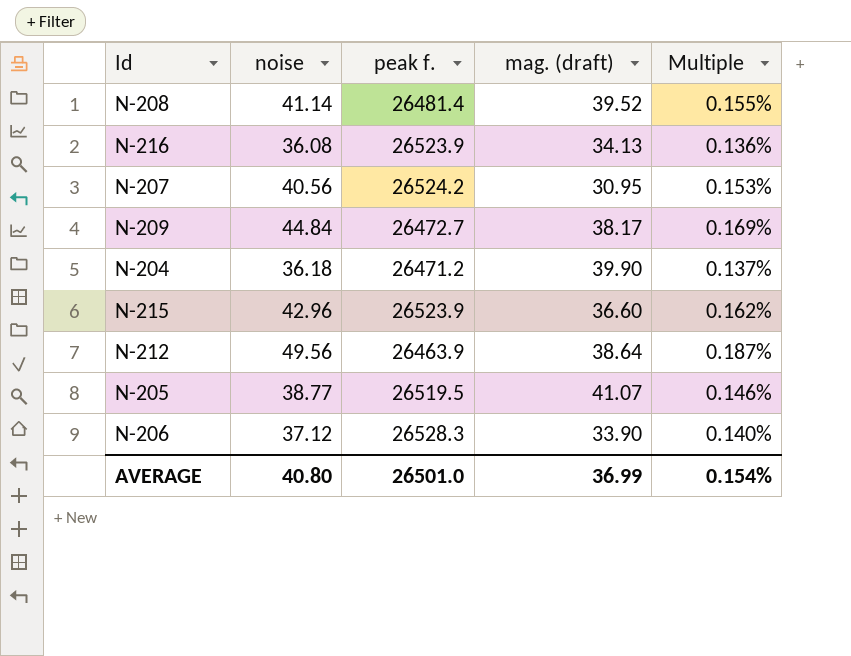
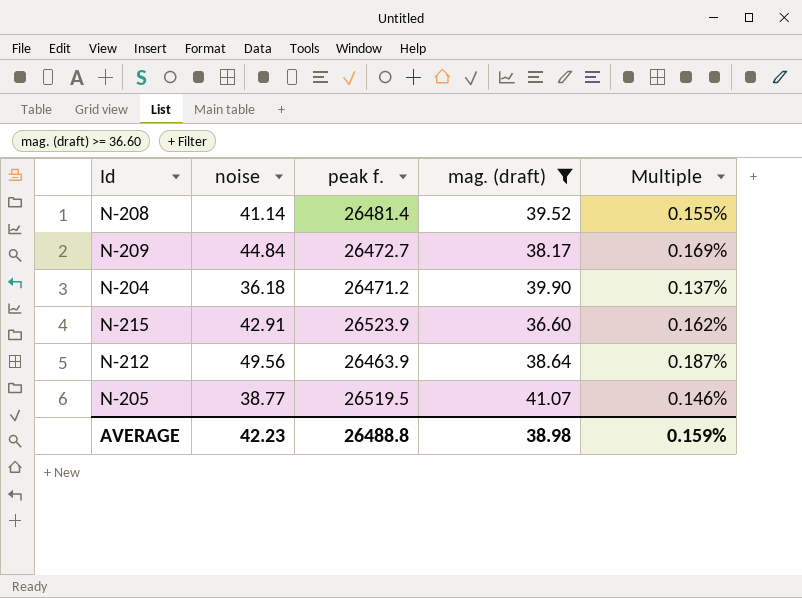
filter: none -> mag. (draft) >= 36.60
N-215 | noise: 42.96 -> 42.91
AVERAGE | noise: 40.80 -> 42.23
AVERAGE | peak f.: 26501.0 -> 26488.8
AVERAGE | mag. (draft): 36.99 -> 38.98
AVERAGE | Multiple: 0.154% -> 0.159%

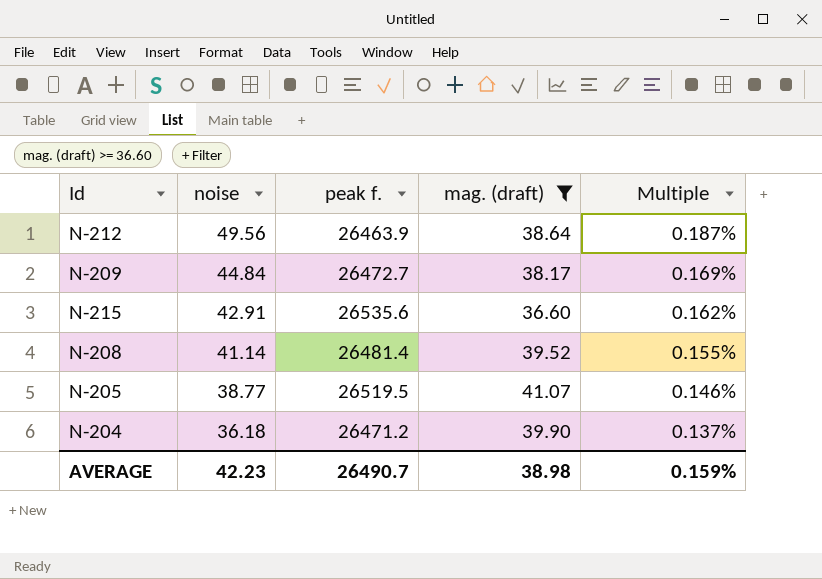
row order: none -> noise descending
N-215 | peak f.: 26523.9 -> 26535.6
AVERAGE | peak f.: 26488.8 -> 26490.7

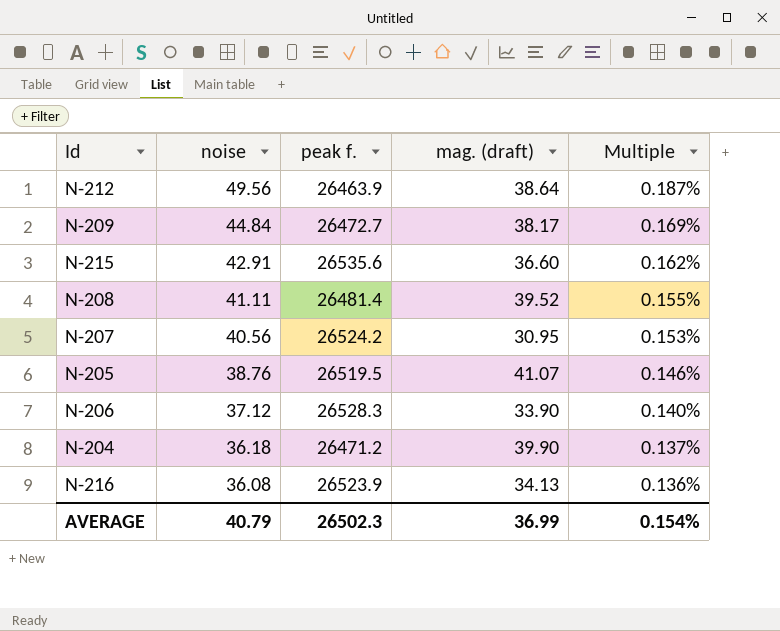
filter: mag. (draft) >= 36.60 -> none
N-208 | noise: 41.14 -> 41.11
N-205 | noise: 38.77 -> 38.76
AVERAGE | noise: 42.23 -> 40.79
AVERAGE | peak f.: 26490.7 -> 26502.3
AVERAGE | mag. (draft): 38.98 -> 36.99
AVERAGE | Multiple: 0.159% -> 0.154%

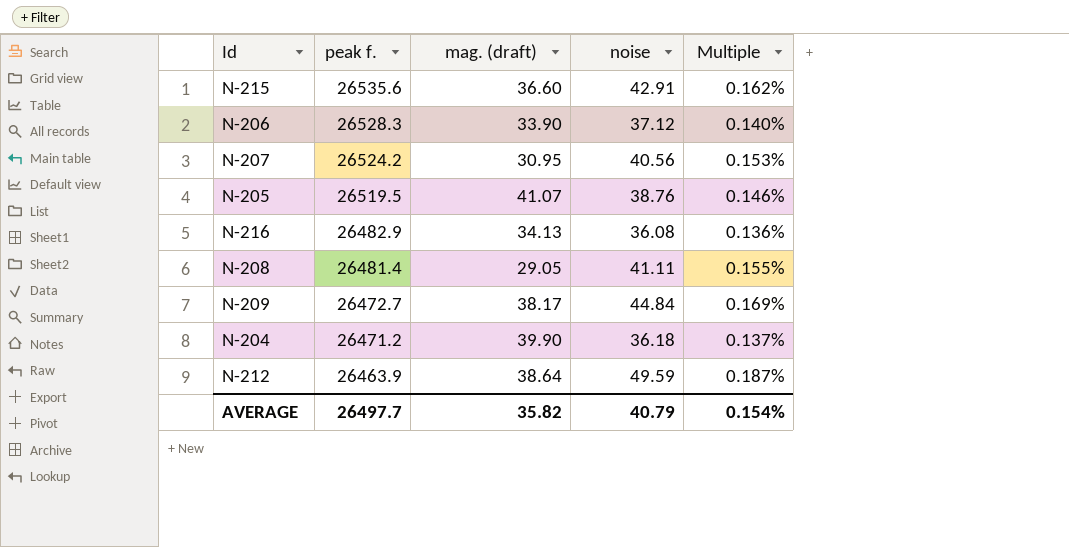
row order: noise descending -> peak f. descending
column noise | position: 2 -> 4
N-216 | peak f.: 26523.9 -> 26482.9
N-208 | mag. (draft): 39.52 -> 29.05
N-212 | noise: 49.56 -> 49.59
AVERAGE | peak f.: 26502.3 -> 26497.7
AVERAGE | mag. (draft): 36.99 -> 35.82

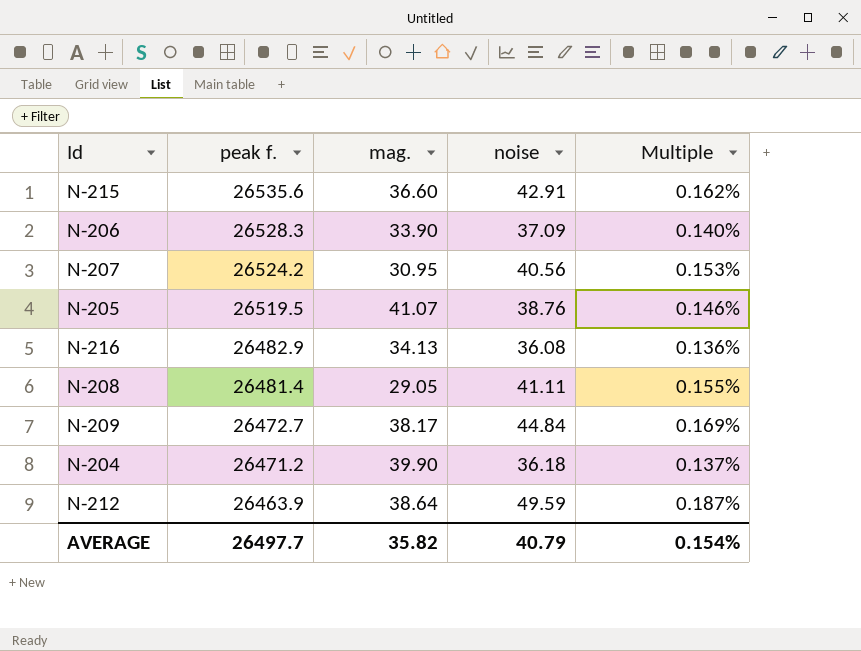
column name: mag. (draft) -> mag.
N-206 | noise: 37.12 -> 37.09

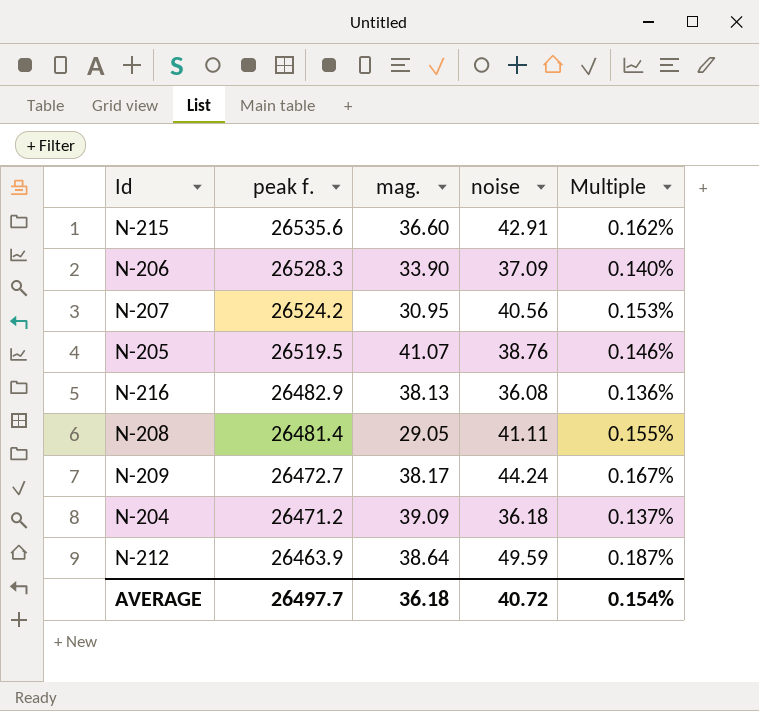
N-216 | mag.: 34.13 -> 38.13
N-209 | noise: 44.84 -> 44.24
N-209 | Multiple: 0.169% -> 0.167%
N-204 | mag.: 39.90 -> 39.09
AVERAGE | mag.: 35.82 -> 36.18
AVERAGE | noise: 40.79 -> 40.72

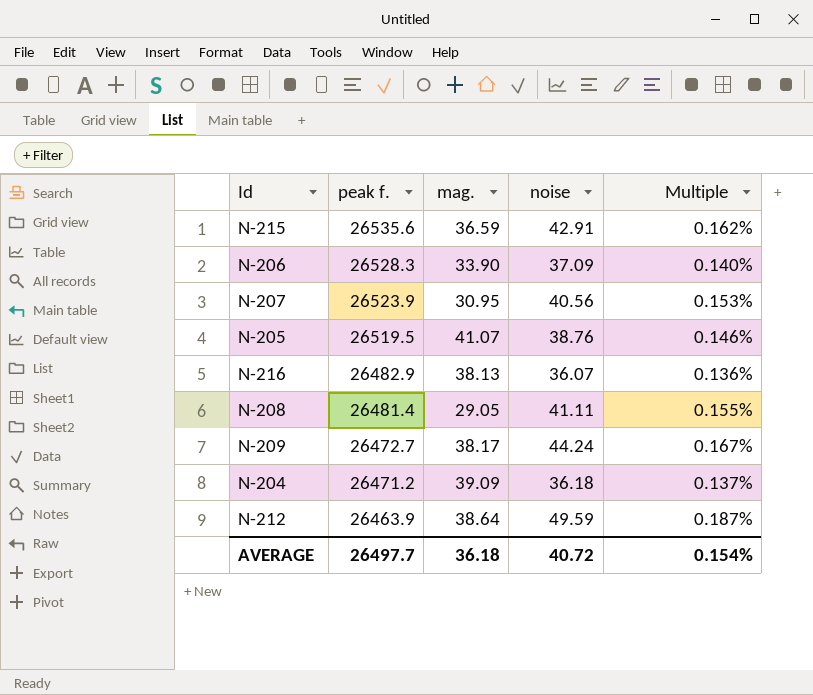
N-215 | mag.: 36.60 -> 36.59
N-207 | peak f.: 26524.2 -> 26523.9
N-216 | noise: 36.08 -> 36.07

